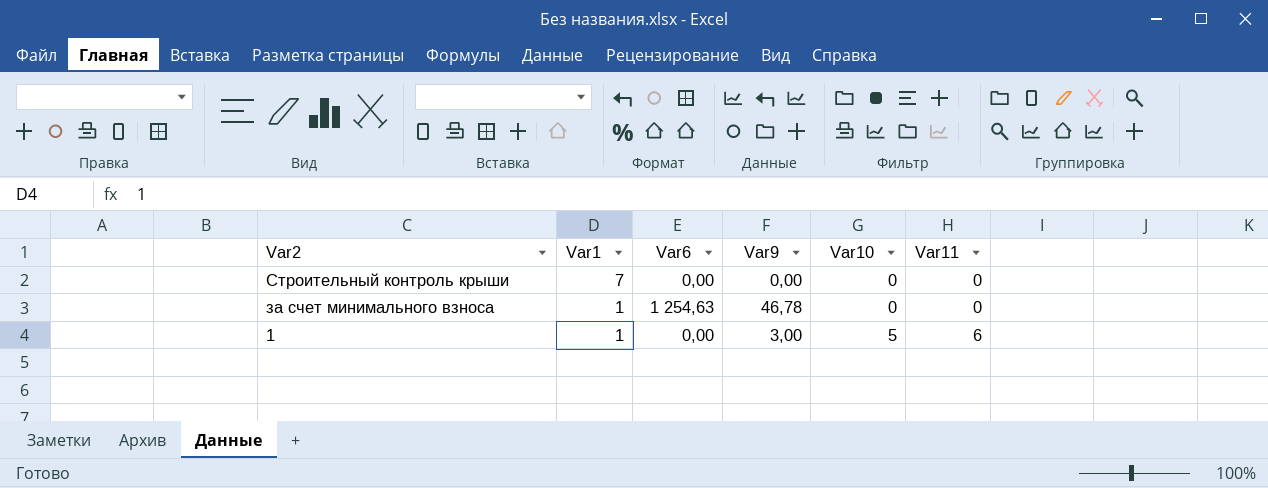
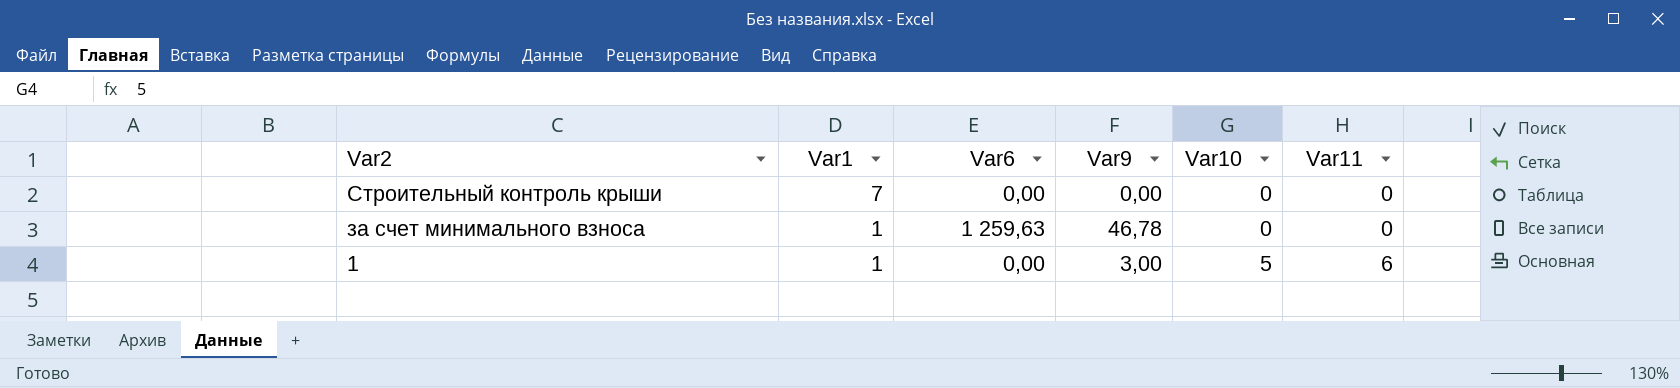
за счет минимального взноса | Var6: 1 254,63 -> 1 259,63

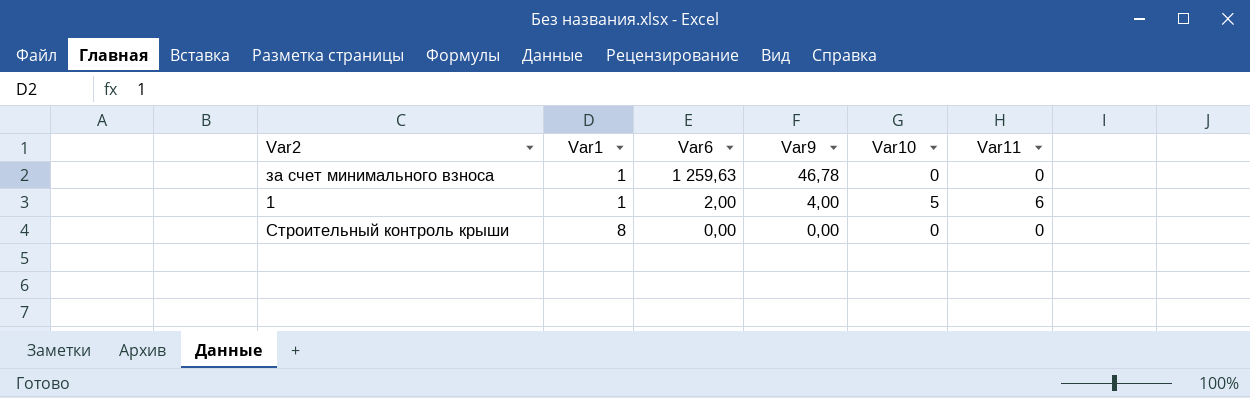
row order: Var2 descending -> Var1 ascending
1 | Var6: 0,00 -> 2,00
1 | Var9: 3,00 -> 4,00
Строительный контроль крыши | Var1: 7 -> 8

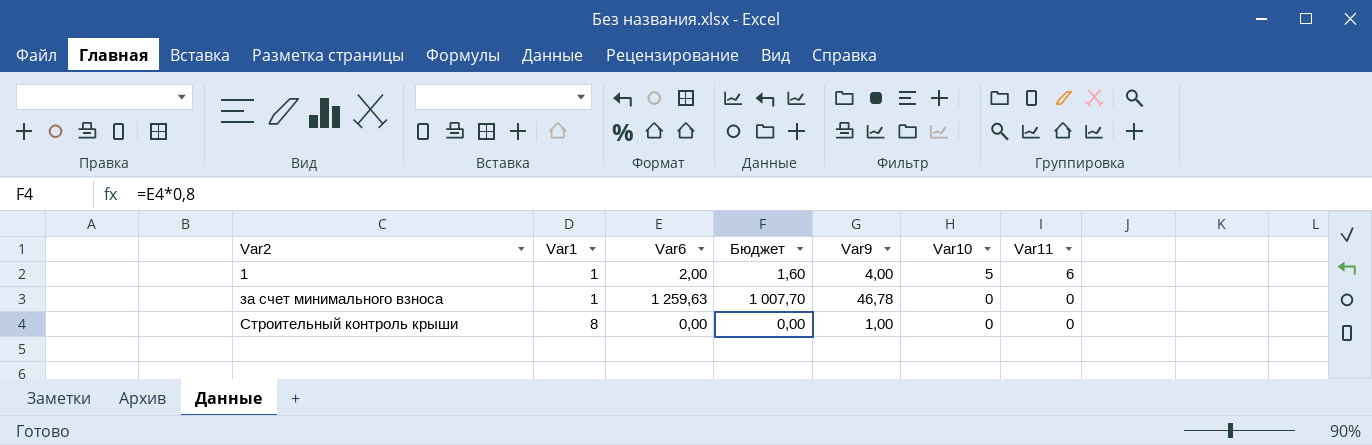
row order: Var1 ascending -> Var2 ascending
column Бюджет | formula: none -> [Var6] * 0,8
Строительный контроль крыши | Var9: 0,00 -> 1,00

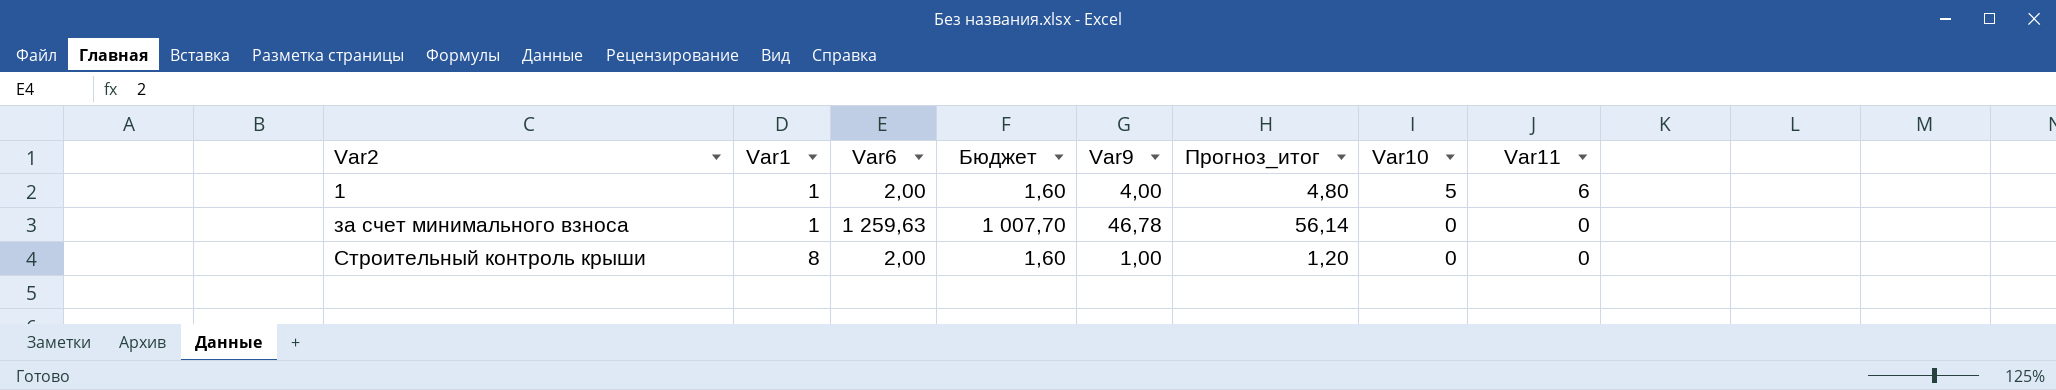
column Прогноз_итог | formula: none -> [Var9] * 1,2
Строительный контроль крыши | Var6: 0,00 -> 2,00
Строительный контроль крыши | Бюджет: 0,00 -> 1,60

